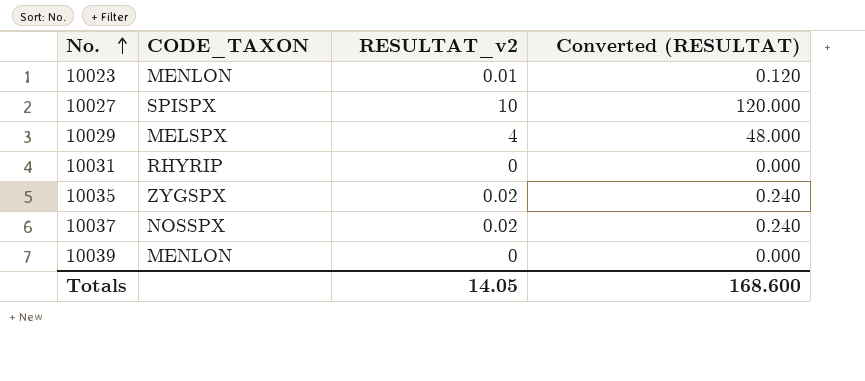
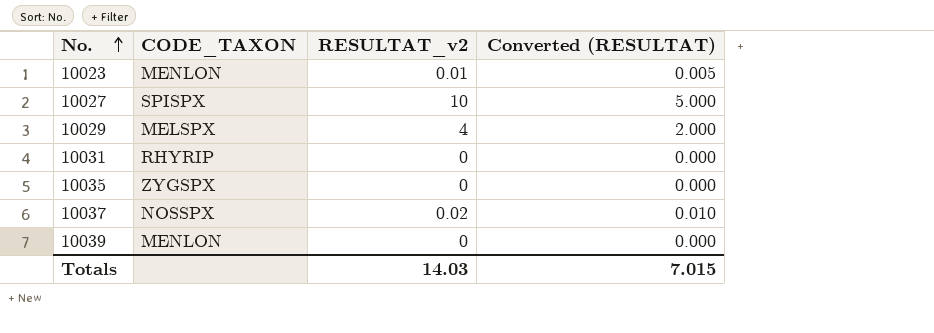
column Converted (RESULTAT) | formula: [RESULTAT_v2] * 12 -> [RESULTAT_v2] * 0.5
10035 | RESULTAT_v2: 0.02 -> 0
Totals | RESULTAT_v2: 14.05 -> 14.03
Totals | Converted (RESULTAT): 168.600 -> 7.015

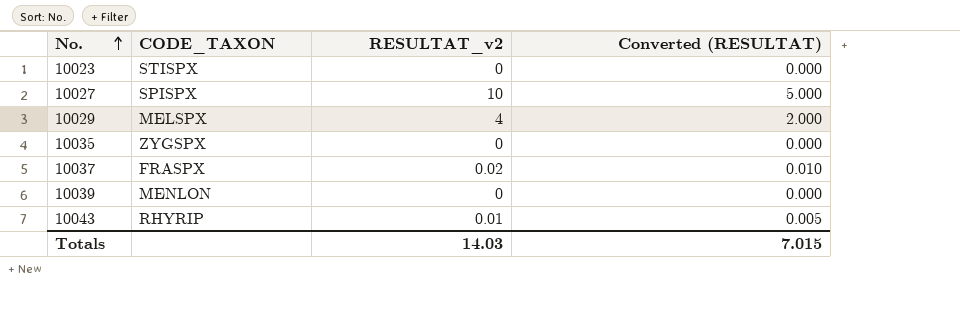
row 10031: RHYRIP | 0 | 0.000 -> none
10023 | CODE_TAXON: MENLON -> STISPX
10023 | RESULTAT_v2: 0.01 -> 0
10023 | Converted (RESULTAT): 0.005 -> 0.000
10037 | CODE_TAXON: NOSSPX -> FRASPX
row 10043: none -> RHYRIP | 0.01 | 0.005

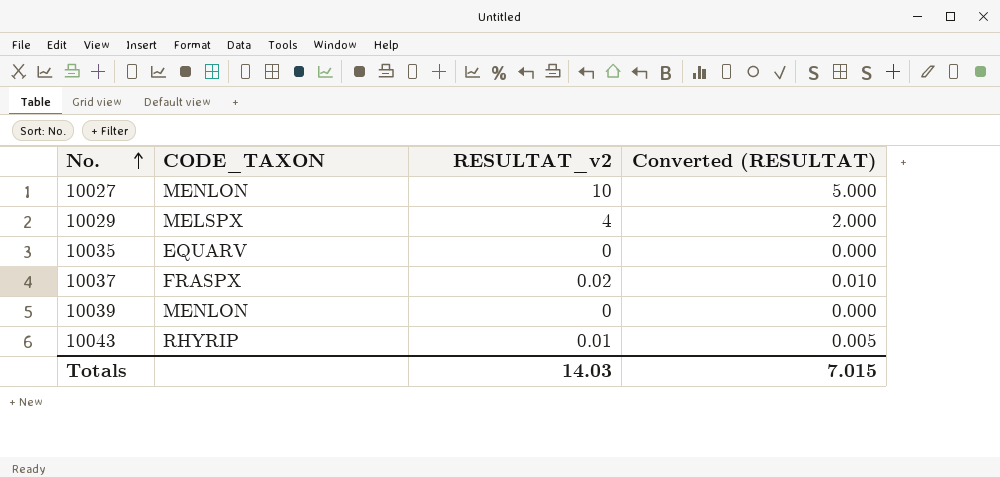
row 10023: STISPX | 0 | 0.000 -> none
10027 | CODE_TAXON: SPISPX -> MENLON
10035 | CODE_TAXON: ZYGSPX -> EQUARV

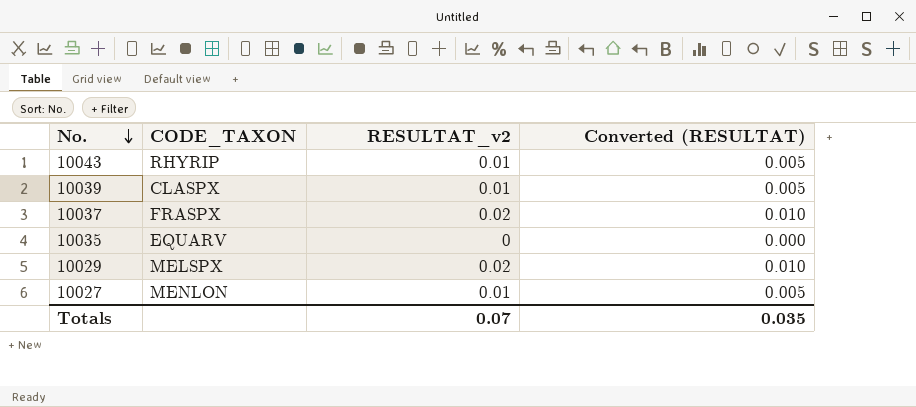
row order: No. ascending -> No. descending
10039 | CODE_TAXON: MENLON -> CLASPX
10039 | RESULTAT_v2: 0 -> 0.01
10039 | Converted (RESULTAT): 0.000 -> 0.005
10029 | RESULTAT_v2: 4 -> 0.02
10029 | Converted (RESULTAT): 2.000 -> 0.010
10027 | RESULTAT_v2: 10 -> 0.01
10027 | Converted (RESULTAT): 5.000 -> 0.005
Totals | RESULTAT_v2: 14.03 -> 0.07
Totals | Converted (RESULTAT): 7.015 -> 0.035

